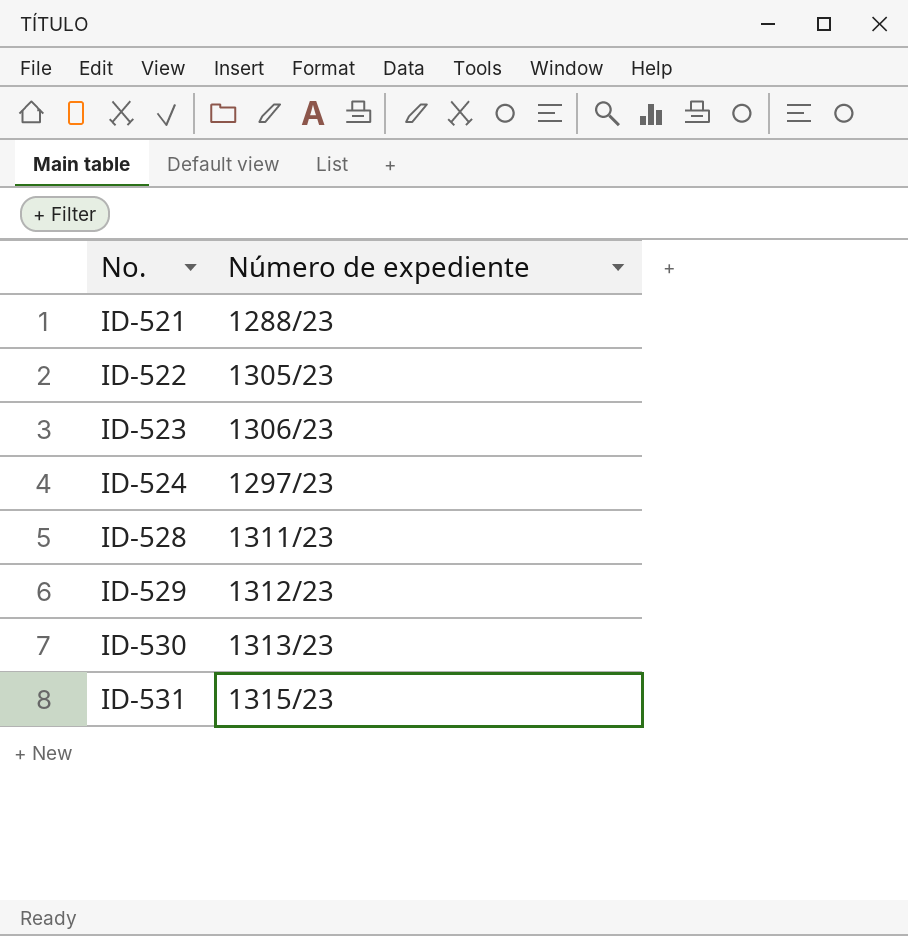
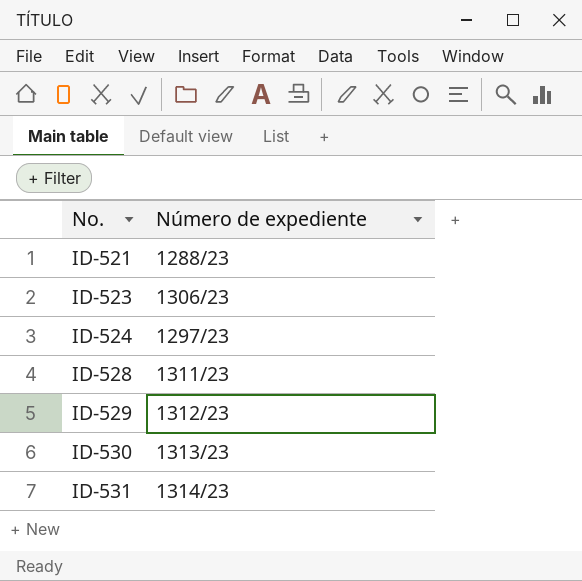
row ID-522: 1305/23 -> none
ID-531 | Número de expediente: 1315/23 -> 1314/23

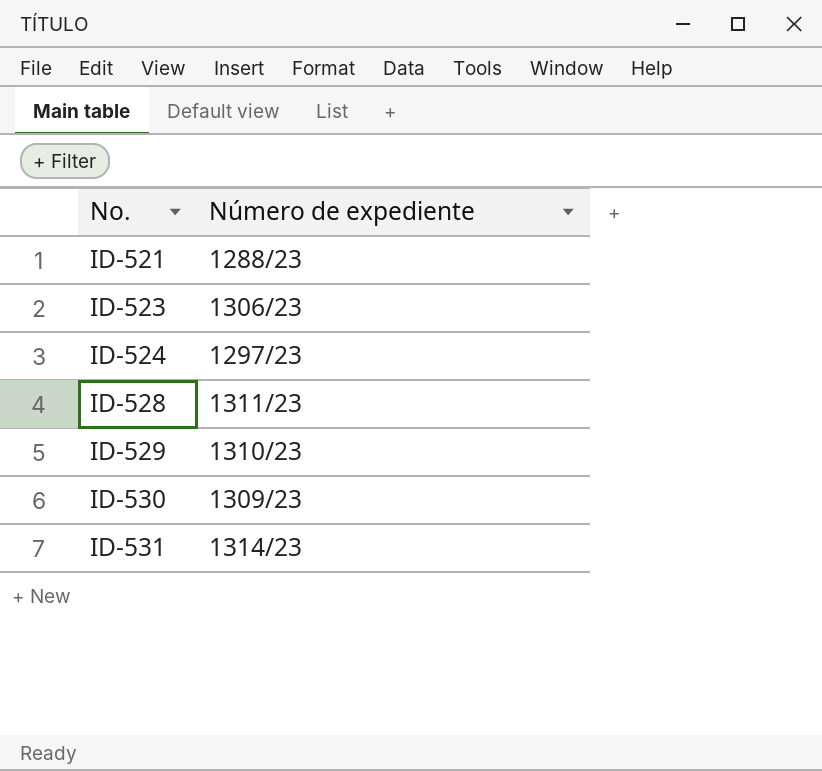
ID-529 | Número de expediente: 1312/23 -> 1310/23
ID-530 | Número de expediente: 1313/23 -> 1309/23

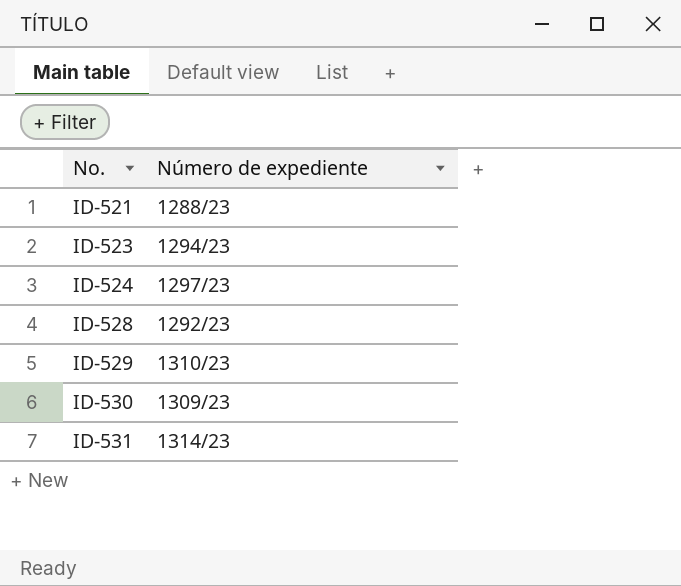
ID-523 | Número de expediente: 1306/23 -> 1294/23
ID-528 | Número de expediente: 1311/23 -> 1292/23

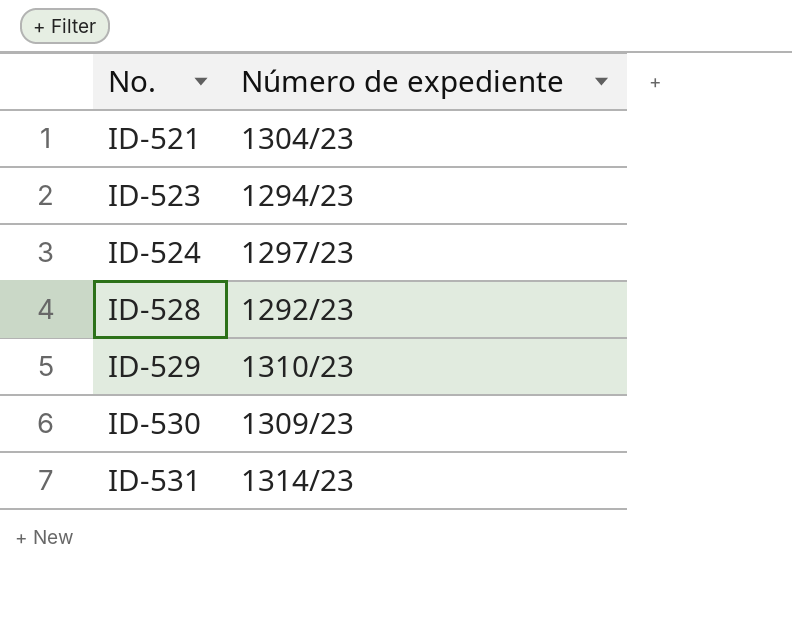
ID-521 | Número de expediente: 1288/23 -> 1304/23

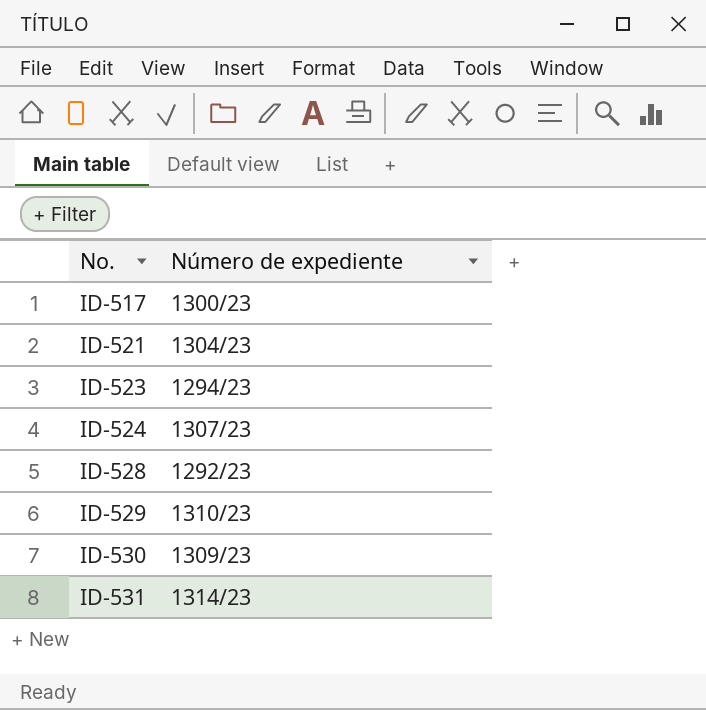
row ID-517: none -> 1300/23
ID-524 | Número de expediente: 1297/23 -> 1307/23

